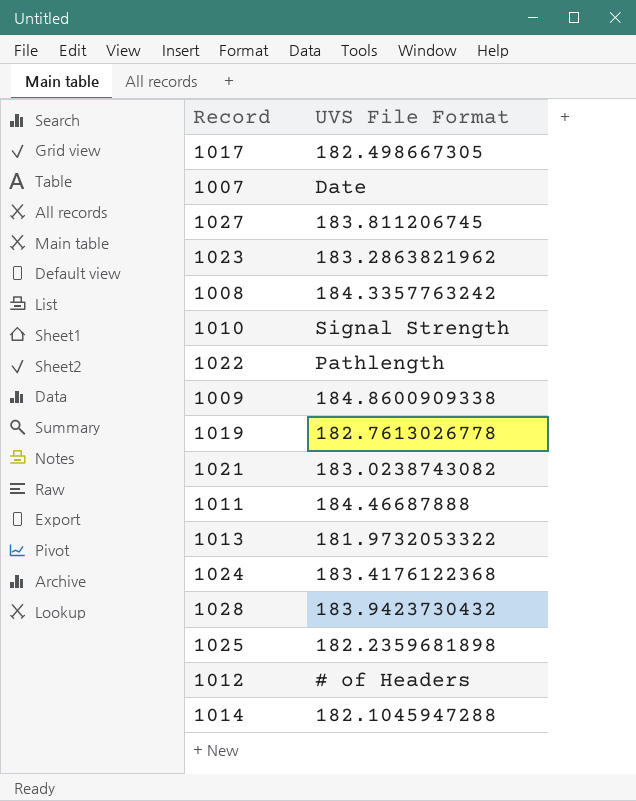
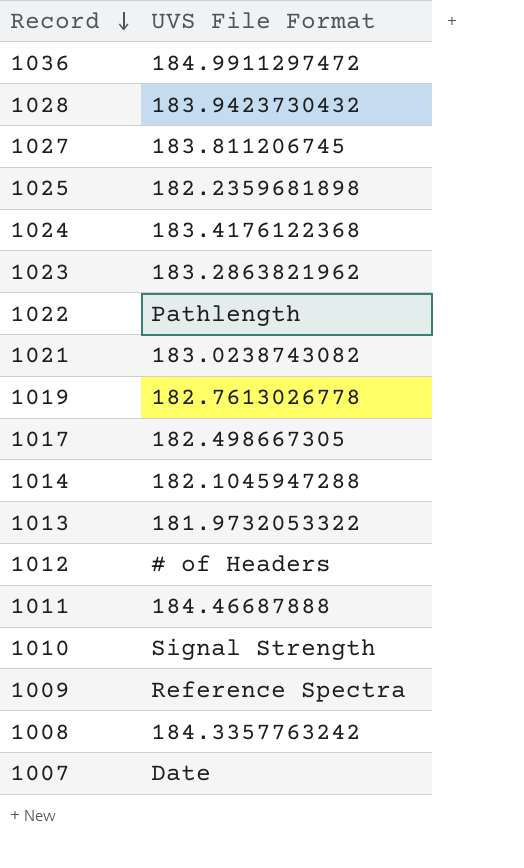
row order: none -> Record descending
row 1036: none -> 184.9911297472
1009 | UVS File Format: 184.8600909338 -> Reference Spectra

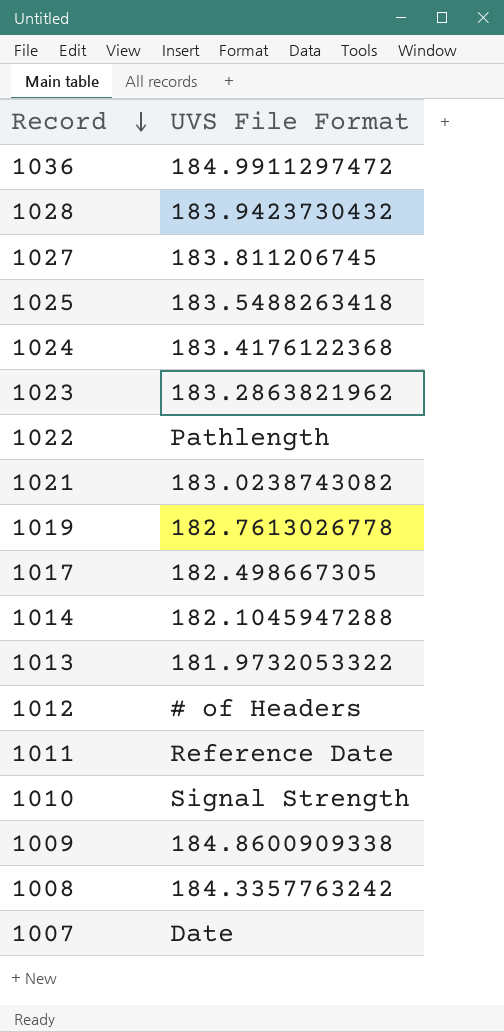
1025 | UVS File Format: 182.2359681898 -> 183.5488263418
1011 | UVS File Format: 184.46687888 -> Reference Date
1009 | UVS File Format: Reference Spectra -> 184.8600909338

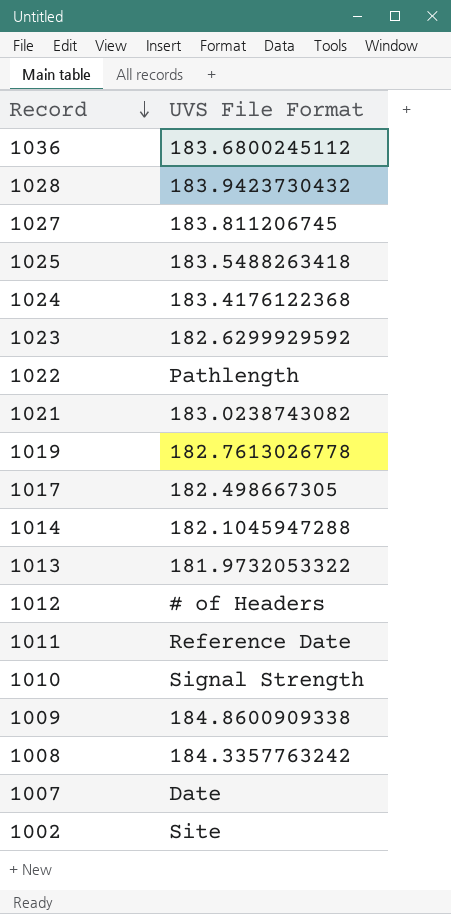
1036 | UVS File Format: 184.9911297472 -> 183.6800245112
1023 | UVS File Format: 183.2863821962 -> 182.6299929592
row 1002: none -> Site

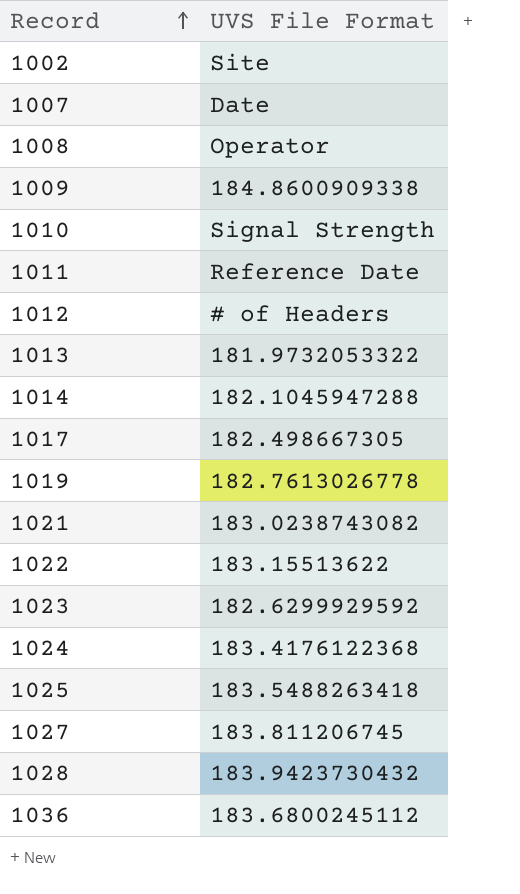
row order: Record descending -> Record ascending
1008 | UVS File Format: 184.3357763242 -> Operator
1022 | UVS File Format: Pathlength -> 183.15513622

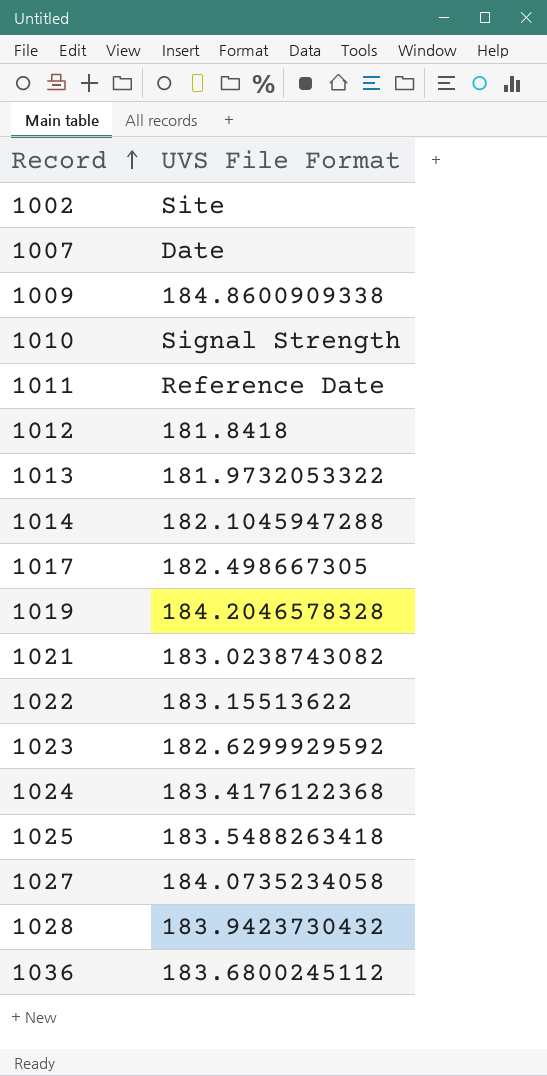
row 1008: Operator -> none
1012 | UVS File Format: # of Headers -> 181.8418
1019 | UVS File Format: 182.7613026778 -> 184.2046578328
1027 | UVS File Format: 183.811206745 -> 184.0735234058

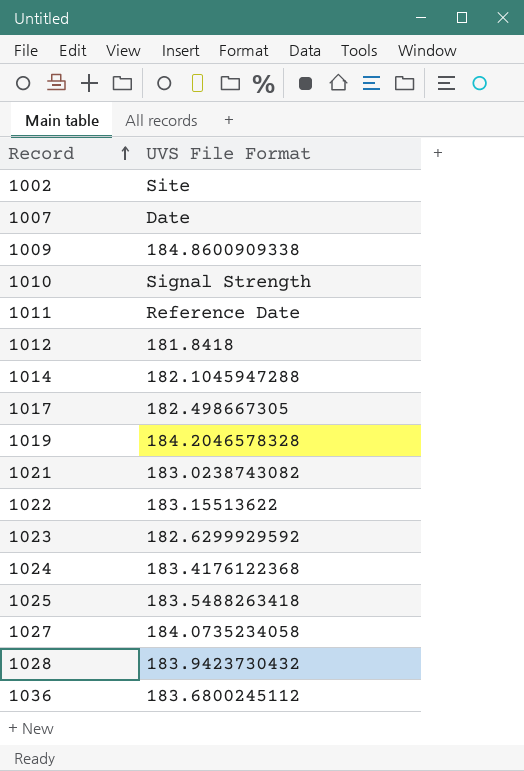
row 1013: 181.9732053322 -> none

